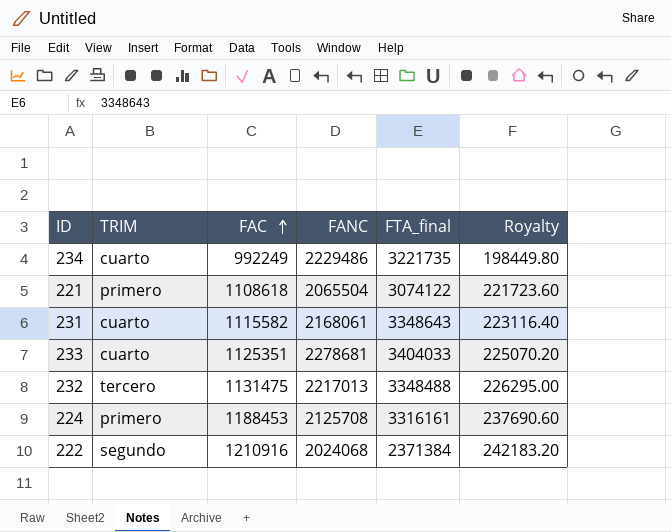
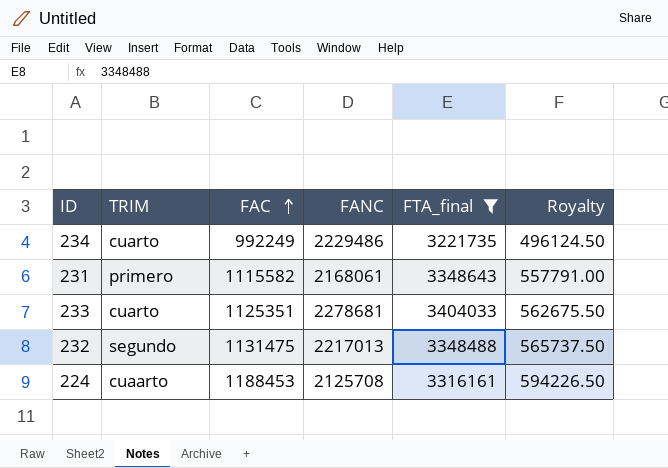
filter: none -> FTA_final >= 3221735
column Royalty | formula: [FAC] * 0.2 -> [FAC] * 0.5
231 | TRIM: cuarto -> primero
232 | TRIM: tercero -> segundo
224 | TRIM: primero -> cuaarto

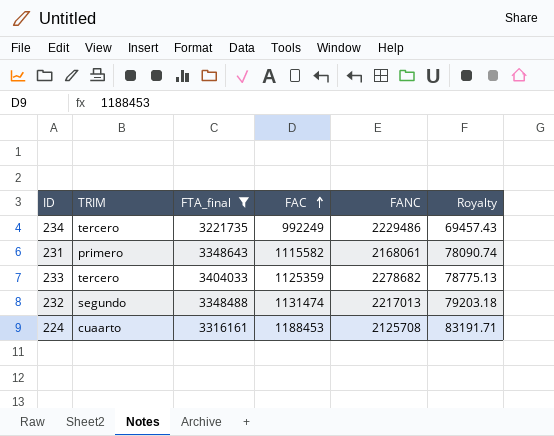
column FTA_final | position: 5 -> 3
column Royalty | formula: [FAC] * 0.5 -> [FAC] * 0.07
234 | TRIM: cuarto -> tercero
233 | TRIM: cuarto -> tercero
233 | FAC: 1125351 -> 1125359
233 | FANC: 2278681 -> 2278682
232 | FAC: 1131475 -> 1131474

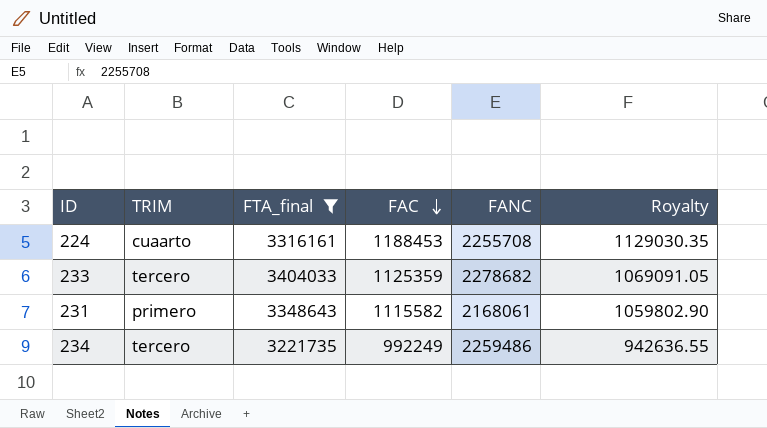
row order: FAC ascending -> FAC descending
column Royalty | formula: [FAC] * 0.07 -> [FAC] * 0.95
row 232: segundo | 3348488 | 1131474 | 2217013 | 79203.18 -> none
224 | FANC: 2125708 -> 2255708
234 | FANC: 2229486 -> 2259486

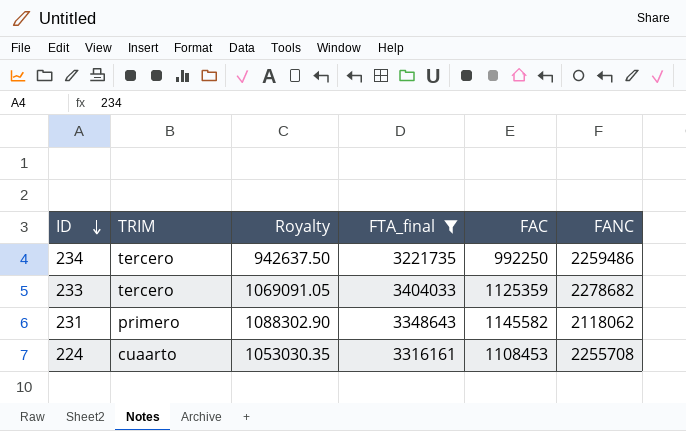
row order: FAC descending -> ID descending
column Royalty | position: 6 -> 3
234 | Royalty: 942636.55 -> 942637.50
234 | FAC: 992249 -> 992250
231 | Royalty: 1059802.90 -> 1088302.90
231 | FAC: 1115582 -> 1145582
231 | FANC: 2168061 -> 2118062
224 | Royalty: 1129030.35 -> 1053030.35
224 | FAC: 1188453 -> 1108453

